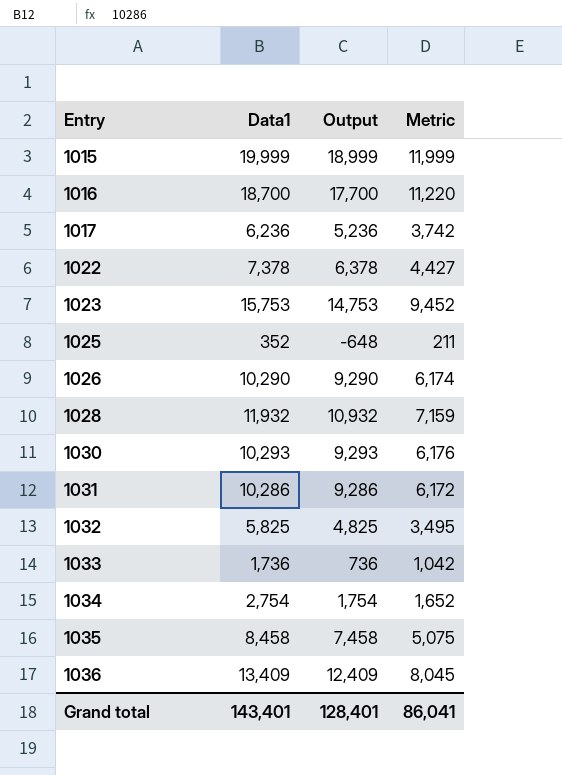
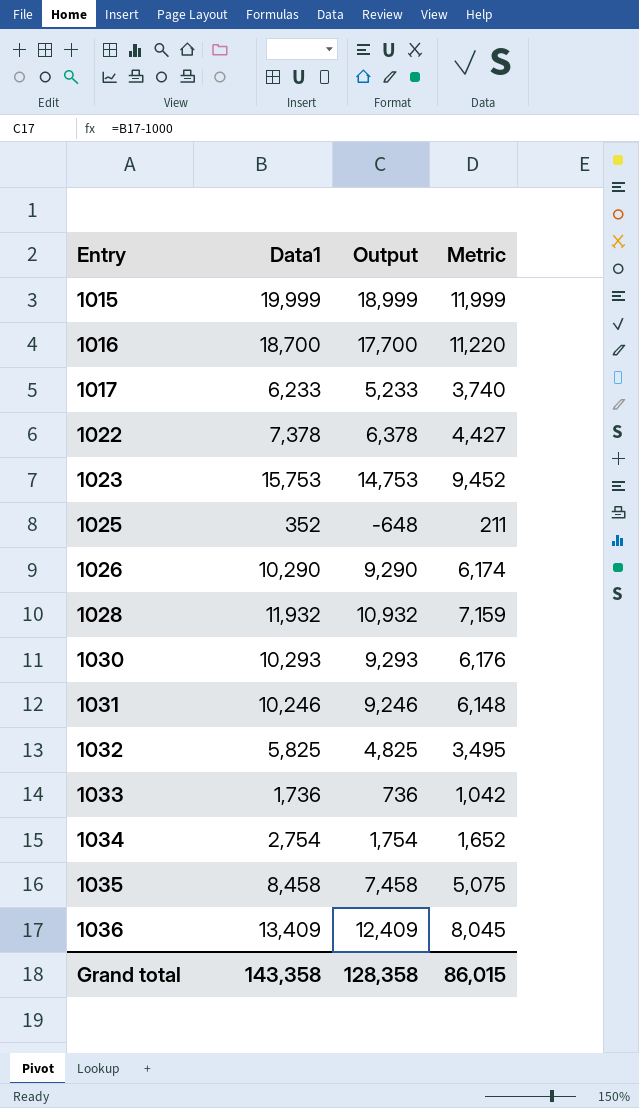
1017 | Data1: 6,236 -> 6,233
1017 | Output: 5,236 -> 5,233
1017 | Metric: 3,742 -> 3,740
1031 | Data1: 10,286 -> 10,246
1031 | Output: 9,286 -> 9,246
1031 | Metric: 6,172 -> 6,148
Grand total | Data1: 143,401 -> 143,358
Grand total | Output: 128,401 -> 128,358
Grand total | Metric: 86,041 -> 86,015

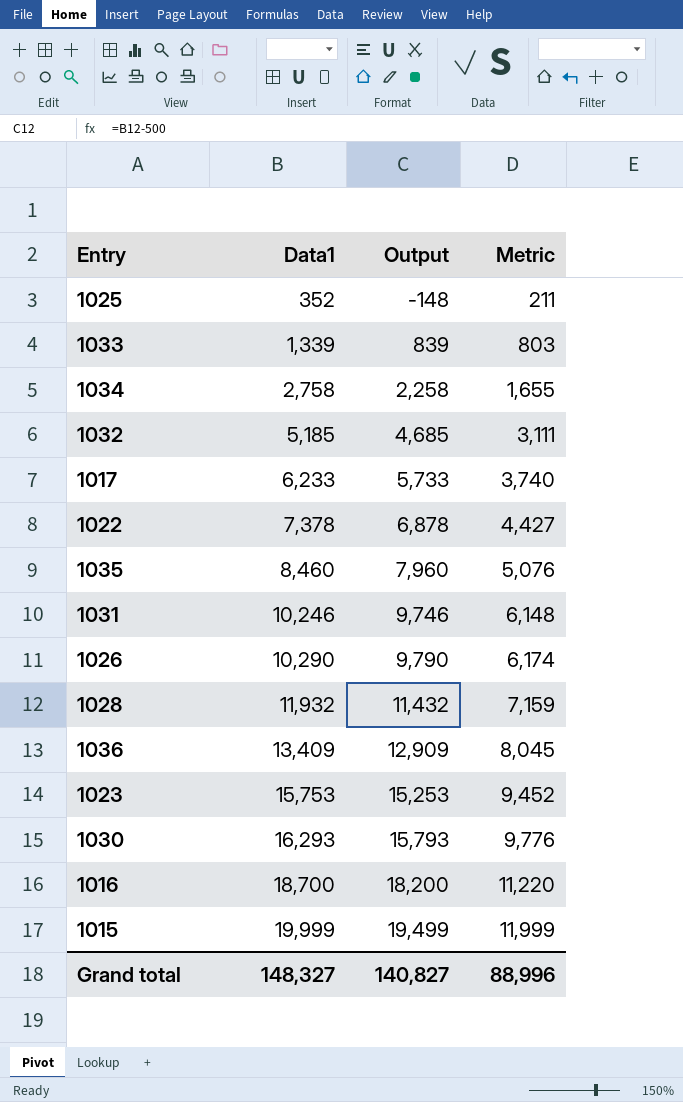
row order: Entry ascending -> Data1 ascending
column Output | formula: [Data1] - 1000 -> [Data1] - 500
1033 | Data1: 1,736 -> 1,339
1033 | Metric: 1,042 -> 803
1034 | Data1: 2,754 -> 2,758
1034 | Metric: 1,652 -> 1,655
1032 | Data1: 5,825 -> 5,185
1032 | Metric: 3,495 -> 3,111
1035 | Data1: 8,458 -> 8,460
1035 | Metric: 5,075 -> 5,076
1030 | Data1: 10,293 -> 16,293
1030 | Metric: 6,176 -> 9,776
Grand total | Data1: 143,358 -> 148,327
Grand total | Output: 128,358 -> 140,827
Grand total | Metric: 86,015 -> 88,996

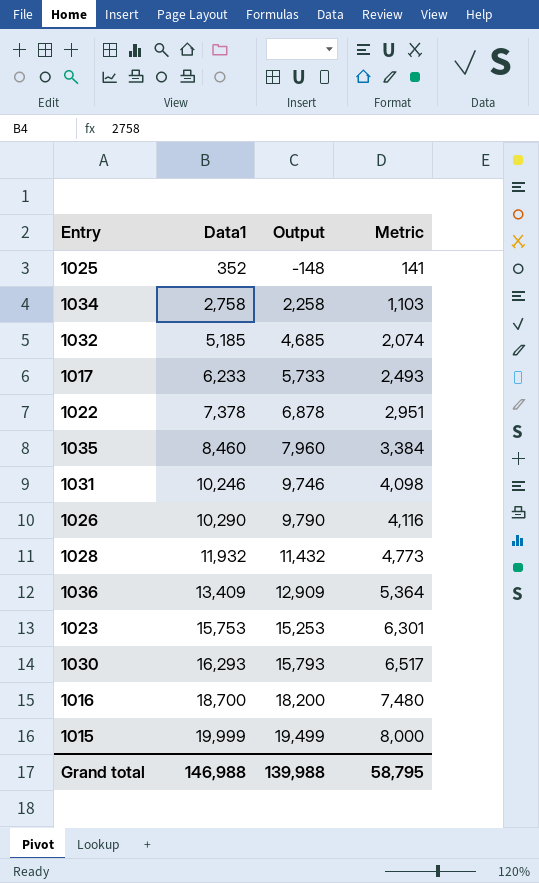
column Metric | formula: [Data1] * 0.6 -> [Data1] * 0.4
row 1033: 1,339 | 839 | 803 -> none
Grand total | Data1: 148,327 -> 146,988
Grand total | Output: 140,827 -> 139,988
Grand total | Metric: 88,996 -> 58,795

